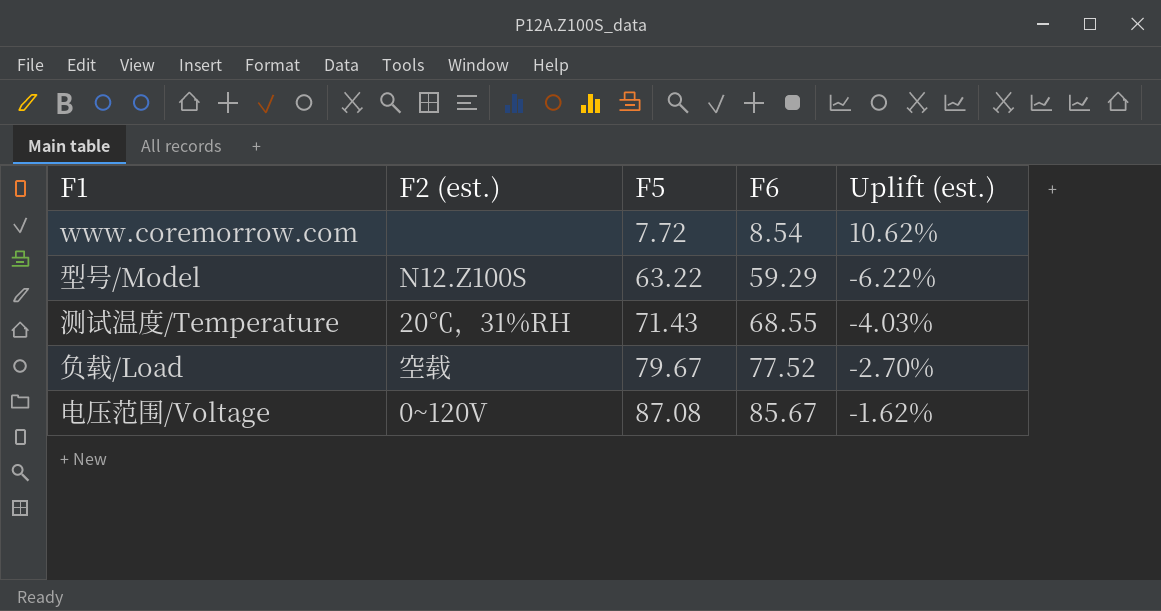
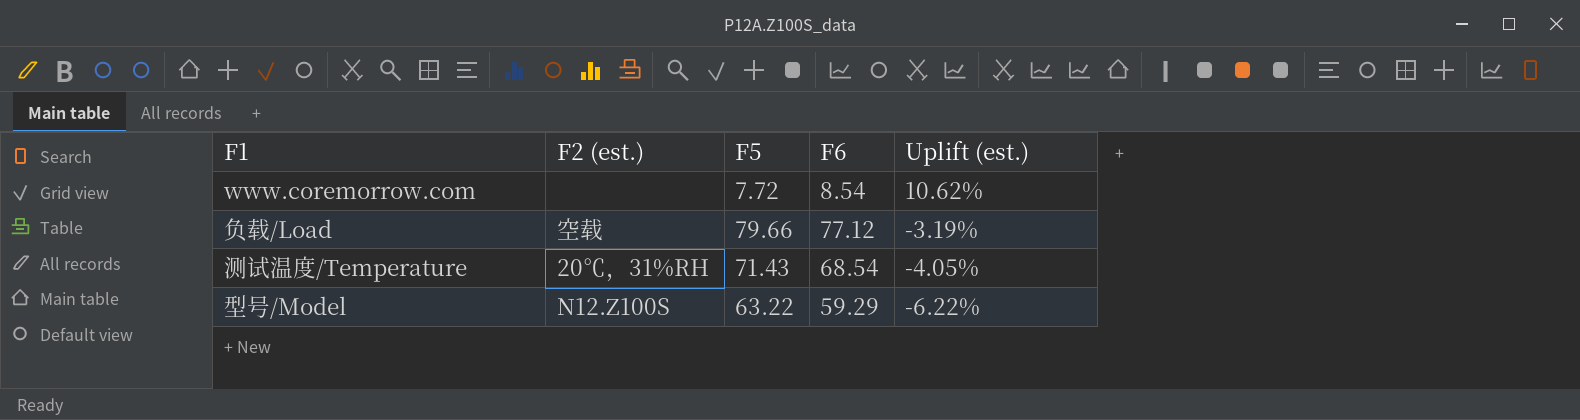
row order: F5 ascending -> Uplift (est.) descending
row 电压范围/Voltage: 0~120V | 87.08 | 85.67 | -1.62% -> none
负载/Load | F5: 79.67 -> 79.66
负载/Load | F6: 77.52 -> 77.12
负载/Load | Uplift (est.): -2.70% -> -3.19%
测试温度/Temperature | F6: 68.55 -> 68.54
测试温度/Temperature | Uplift (est.): -4.03% -> -4.05%

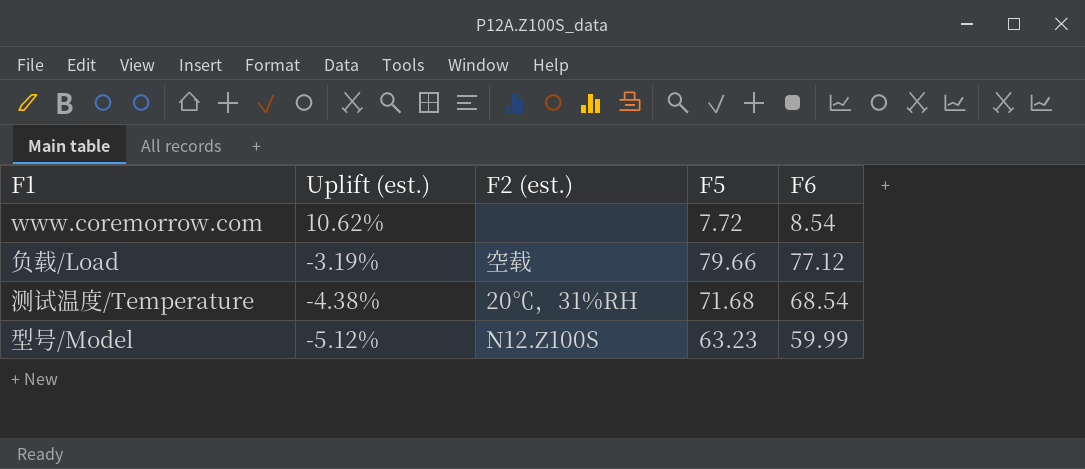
column Uplift (est.) | position: 5 -> 2
测试温度/Temperature | Uplift (est.): -4.05% -> -4.38%
测试温度/Temperature | F5: 71.43 -> 71.68
型号/Model | Uplift (est.): -6.22% -> -5.12%
型号/Model | F5: 63.22 -> 63.23
型号/Model | F6: 59.29 -> 59.99

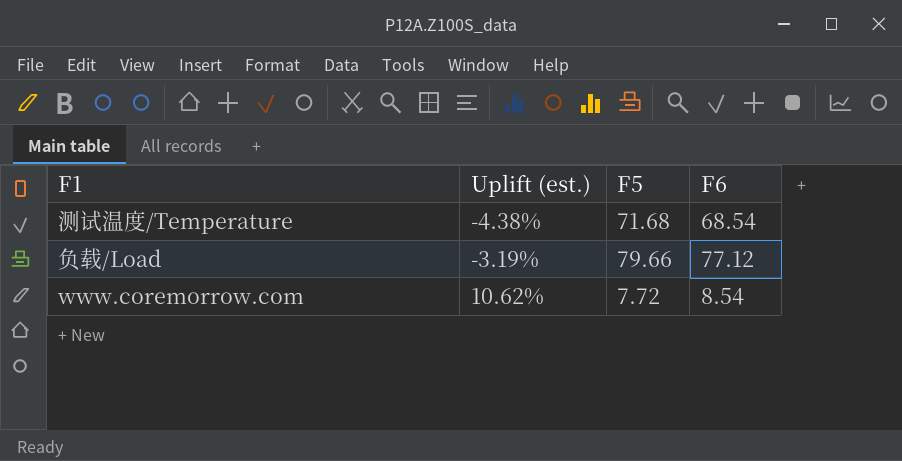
row order: Uplift (est.) descending -> Uplift (est.) ascending
column F2 (est.) | position: 3 -> none
row 型号/Model: -5.12% | N12.Z100S | 63.23 | 59.99 -> none

